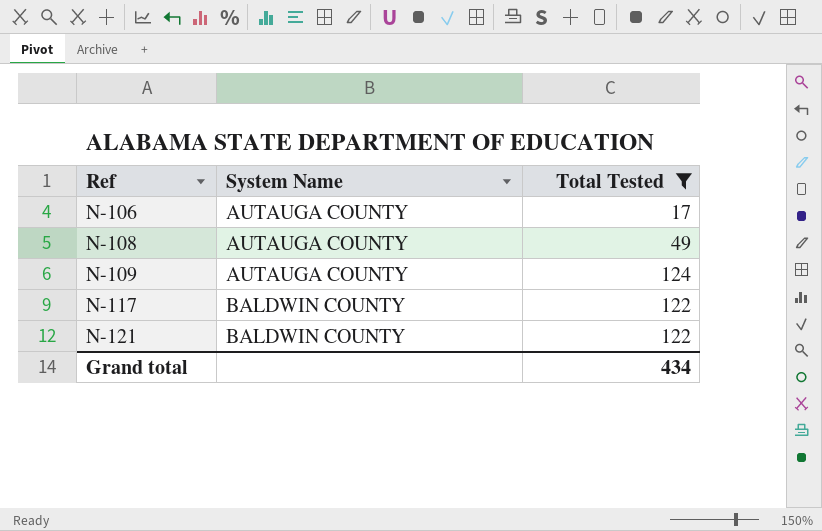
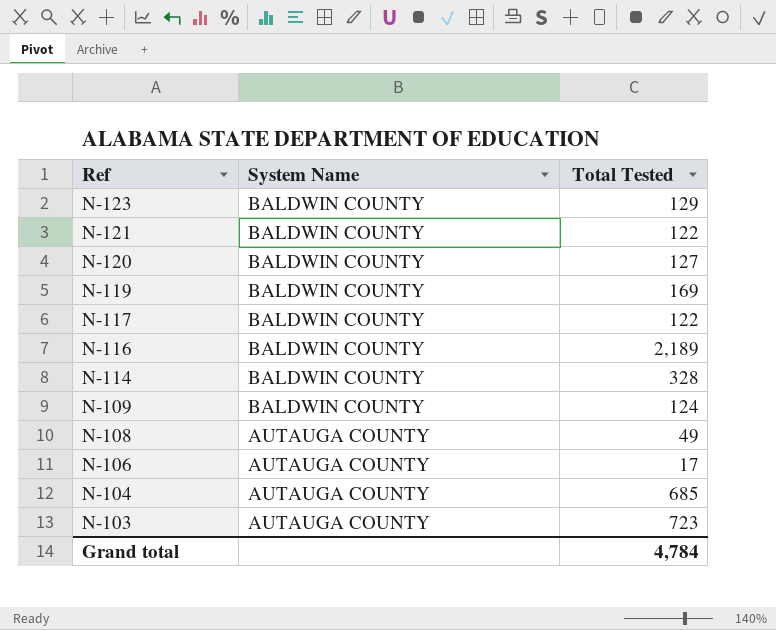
filter: Total Tested <= 124 -> none
row order: Ref ascending -> Ref descending
N-109 | System Name: AUTAUGA COUNTY -> BALDWIN COUNTY
Grand total | Total Tested: 434 -> 4,784

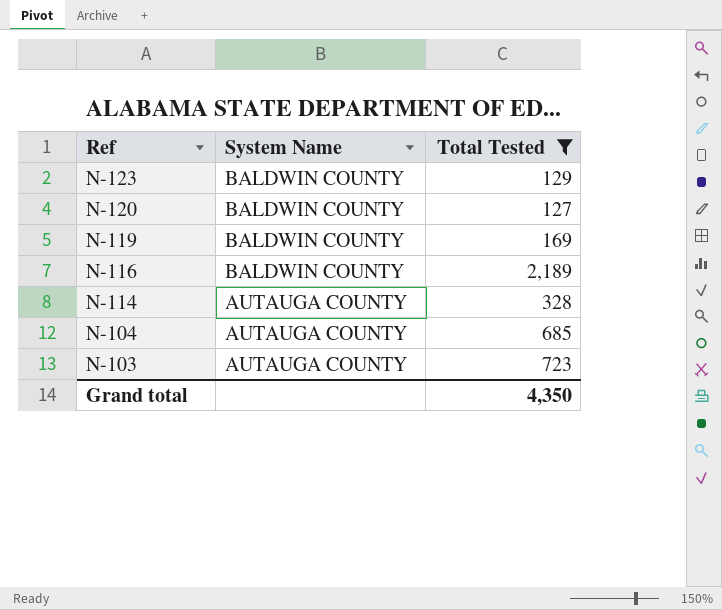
filter: none -> Total Tested >= 127
N-114 | System Name: BALDWIN COUNTY -> AUTAUGA COUNTY
Grand total | Total Tested: 4,784 -> 4,350

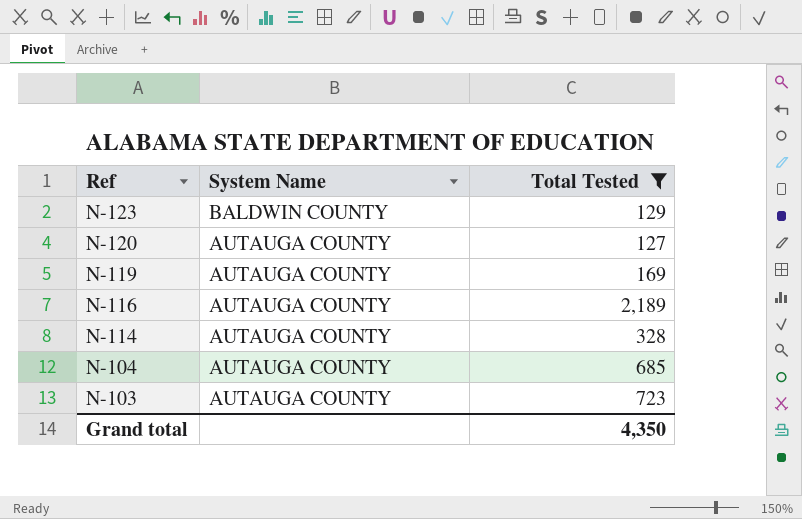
N-120 | System Name: BALDWIN COUNTY -> AUTAUGA COUNTY
N-119 | System Name: BALDWIN COUNTY -> AUTAUGA COUNTY
N-116 | System Name: BALDWIN COUNTY -> AUTAUGA COUNTY

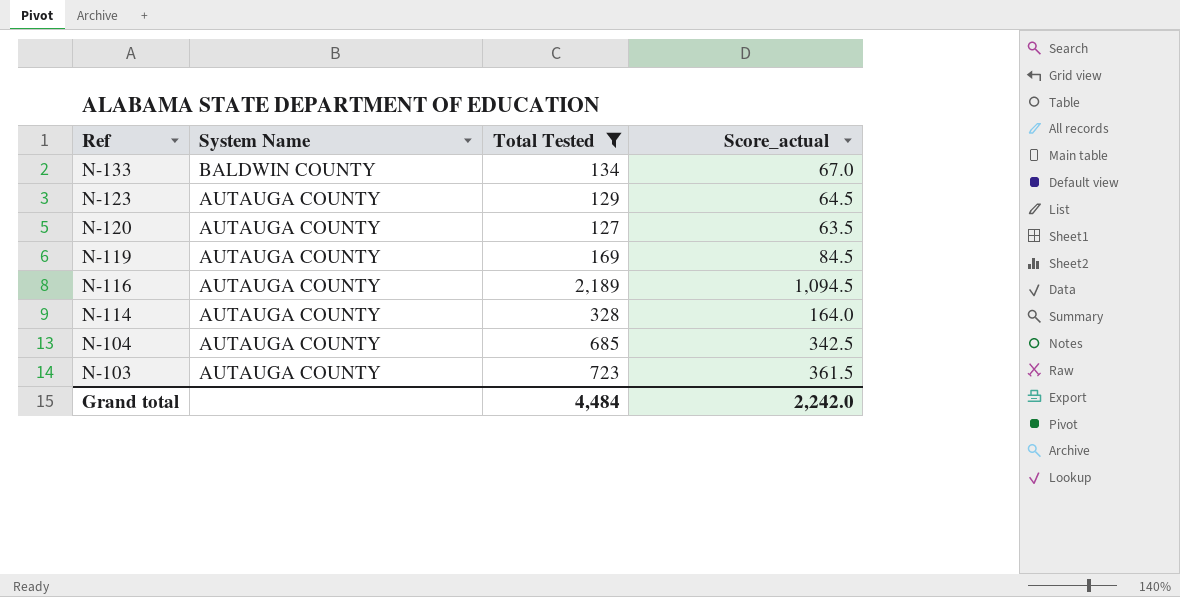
column Score_actual | formula: none -> [Total Tested] * 0.5
row N-133: none -> BALDWIN COUNTY | 134 | 67.0
N-123 | System Name: BALDWIN COUNTY -> AUTAUGA COUNTY
Grand total | Total Tested: 4,350 -> 4,484

